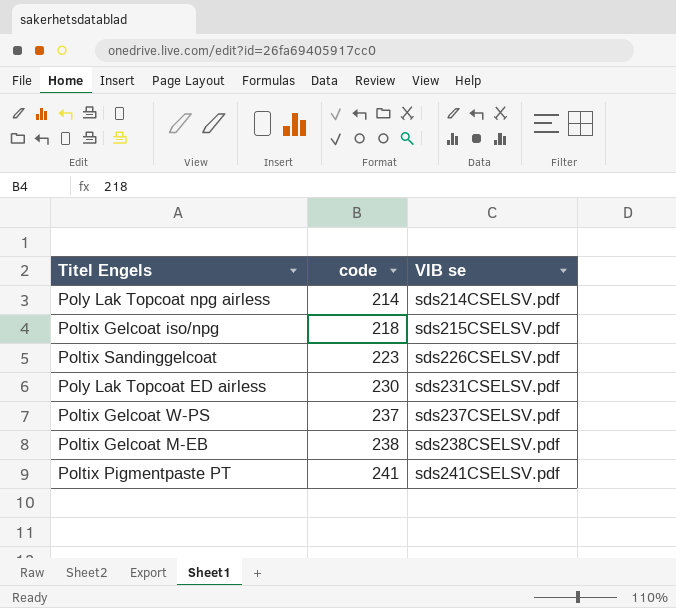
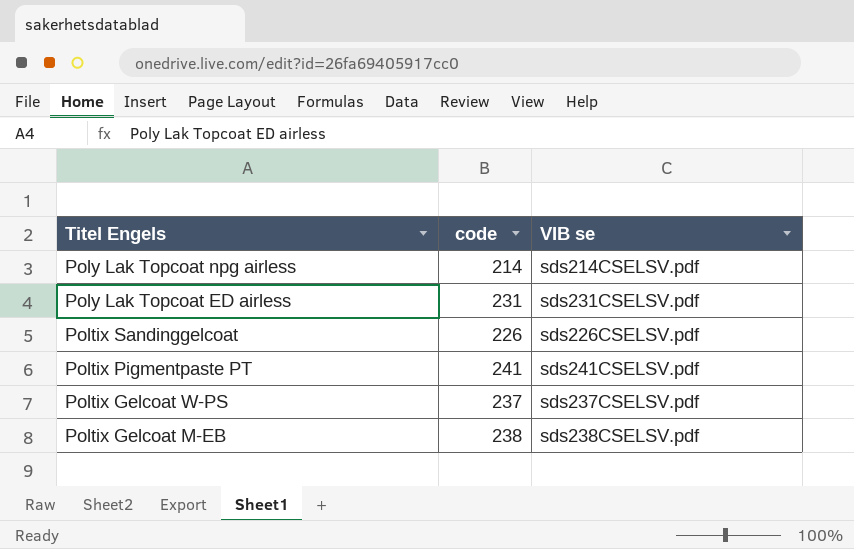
row order: code ascending -> Titel Engels descending
row Poltix Gelcoat iso/npg: 218 | sds215CSELSV.pdf -> none
Poly Lak Topcoat ED airless | code: 230 -> 231
Poltix Sandinggelcoat | code: 223 -> 226

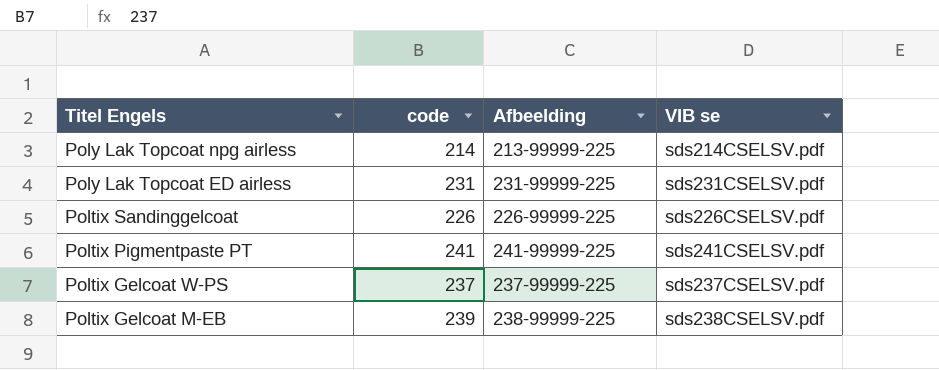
column Afbeelding | position: none -> 3
Poltix Gelcoat M-EB | code: 238 -> 239

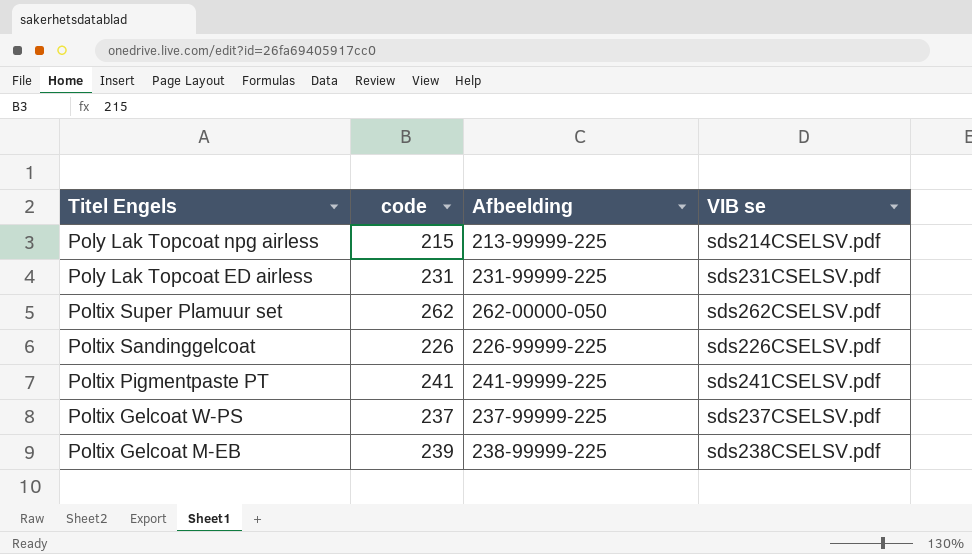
Poly Lak Topcoat npg airless | code: 214 -> 215
row Poltix Super Plamuur set: none -> 262 | 262-00000-050 | sds262CSELSV.pdf

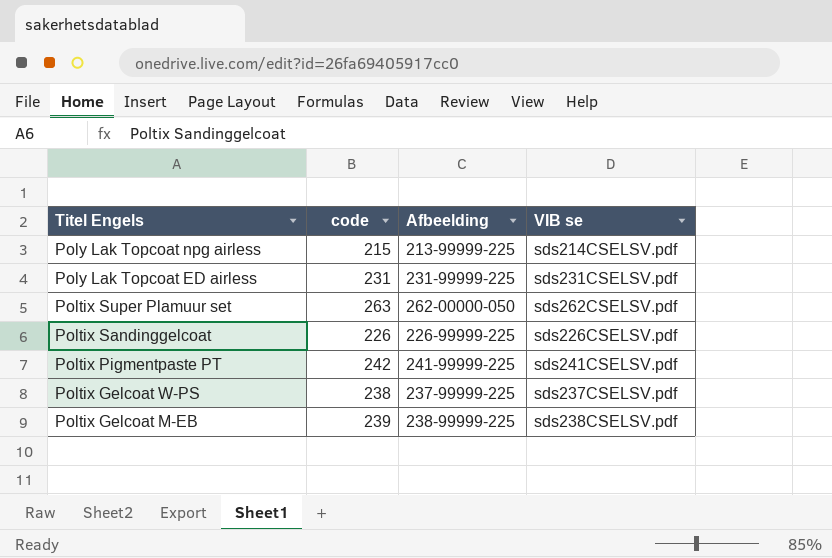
Poltix Super Plamuur set | code: 262 -> 263
Poltix Pigmentpaste PT | code: 241 -> 242
Poltix Gelcoat W-PS | code: 237 -> 238

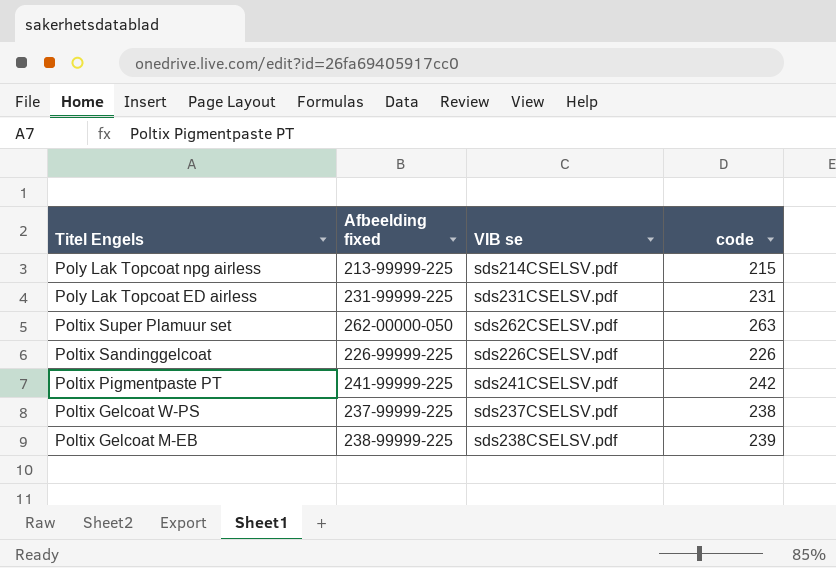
column name: Afbeelding -> Afbeelding fixed
column code | position: 2 -> 4

